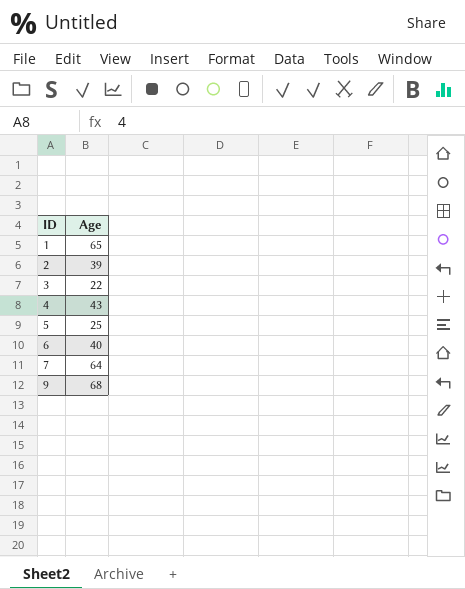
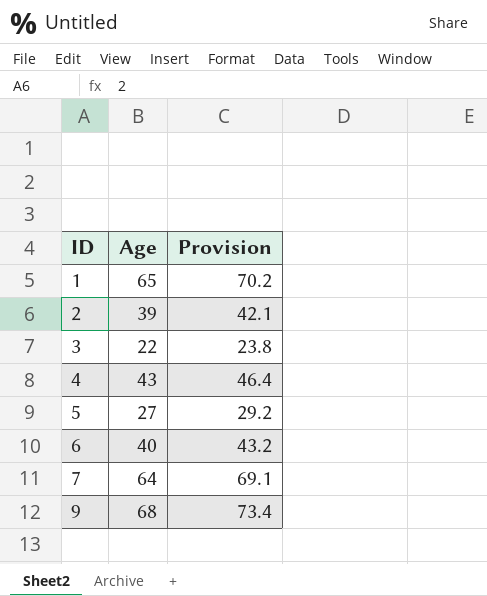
column Provision | formula: none -> [Age] * 1.08
5 | Age: 25 -> 27

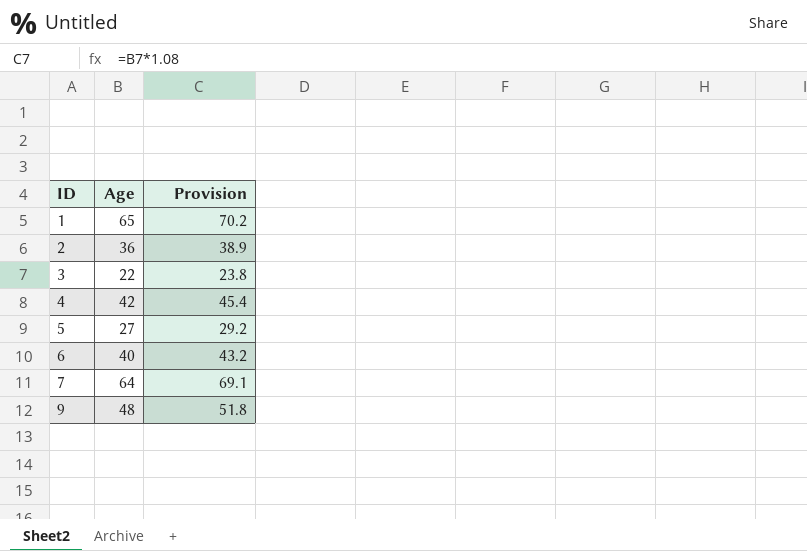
2 | Age: 39 -> 36
2 | Provision: 42.1 -> 38.9
4 | Age: 43 -> 42
4 | Provision: 46.4 -> 45.4
9 | Age: 68 -> 48
9 | Provision: 73.4 -> 51.8

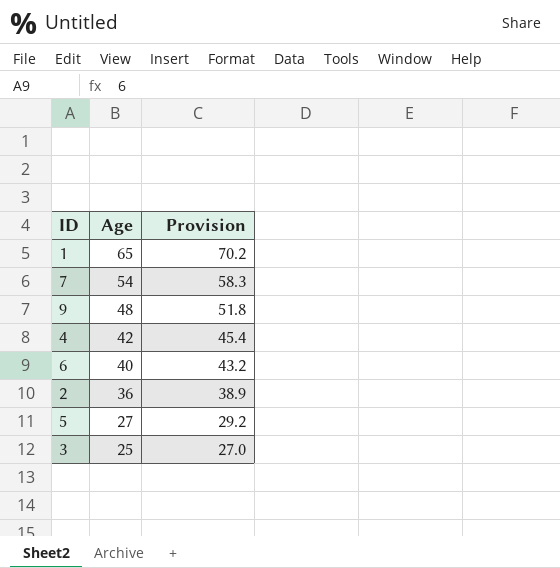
row order: ID ascending -> Age descending
7 | Age: 64 -> 54
7 | Provision: 69.1 -> 58.3
3 | Age: 22 -> 25
3 | Provision: 23.8 -> 27.0

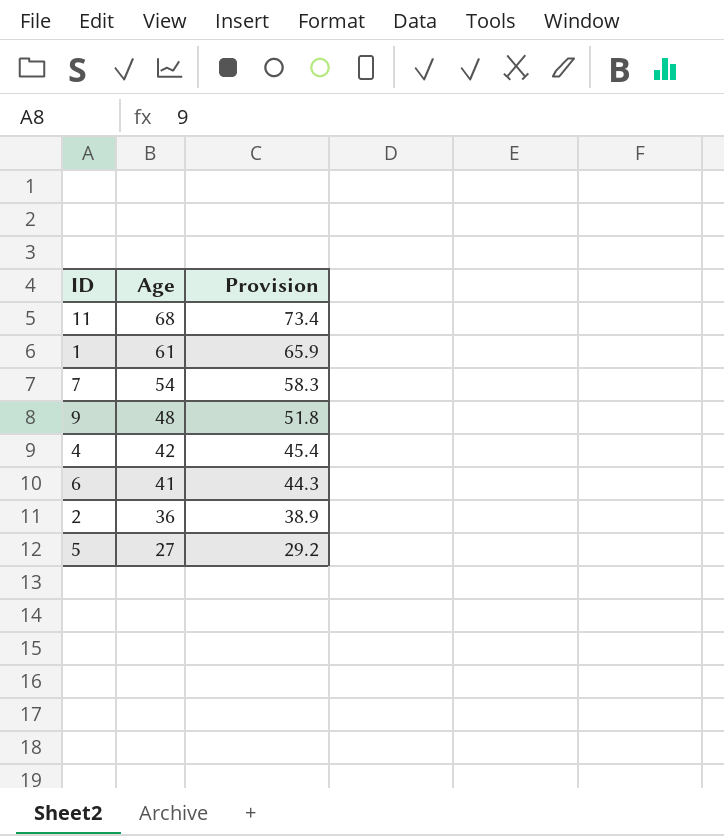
row 3: 25 | 27.0 -> none
row 11: none -> 68 | 73.4
1 | Age: 65 -> 61
1 | Provision: 70.2 -> 65.9
6 | Age: 40 -> 41
6 | Provision: 43.2 -> 44.3

